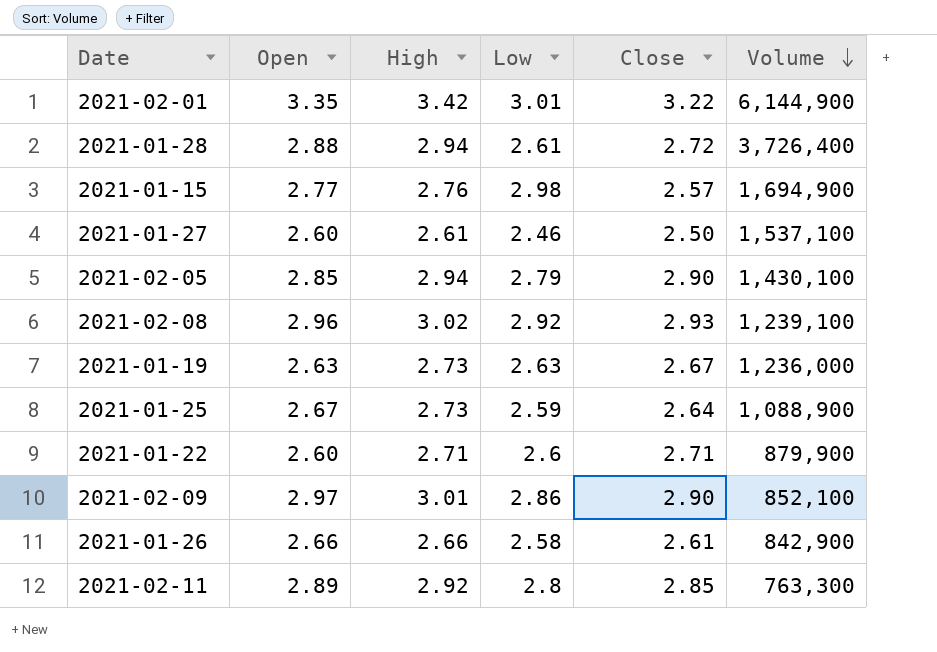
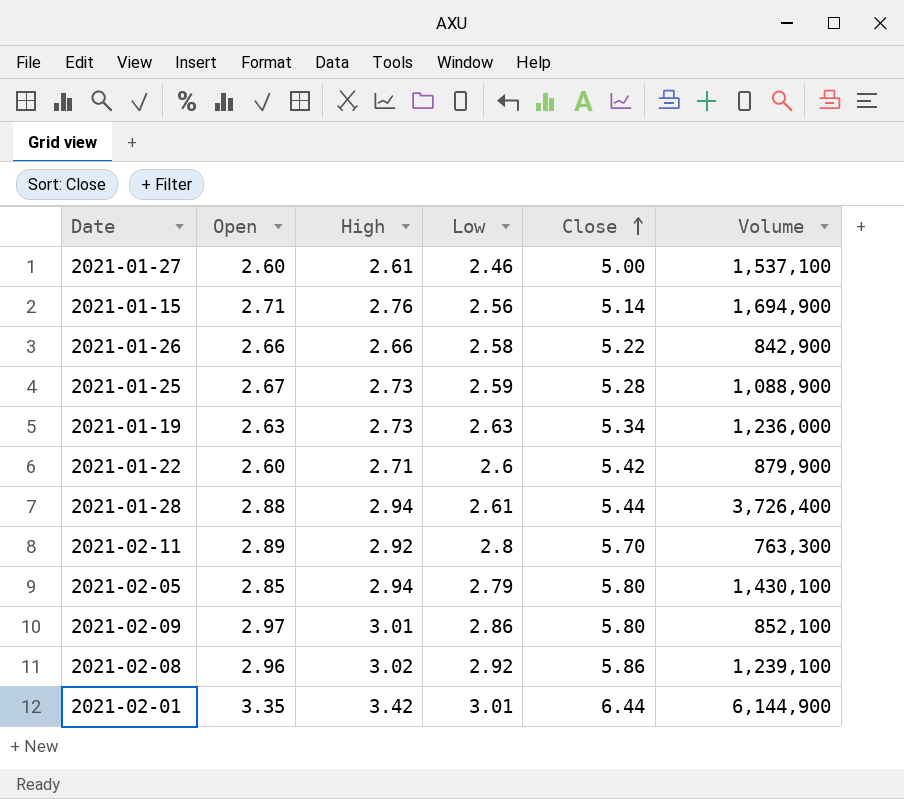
row order: Volume descending -> Close ascending
2021-01-27 | Close: 2.50 -> 5.00
2021-01-15 | Open: 2.77 -> 2.71
2021-01-15 | Low: 2.98 -> 2.56
2021-01-15 | Close: 2.57 -> 5.14
2021-01-26 | Close: 2.61 -> 5.22
2021-01-25 | Close: 2.64 -> 5.28
2021-01-19 | Close: 2.67 -> 5.34
2021-01-22 | Close: 2.71 -> 5.42
2021-01-28 | Close: 2.72 -> 5.44
2021-02-11 | Close: 2.85 -> 5.70
2021-02-05 | Close: 2.90 -> 5.80
2021-02-09 | Close: 2.90 -> 5.80
2021-02-08 | Close: 2.93 -> 5.86
2021-02-01 | Close: 3.22 -> 6.44

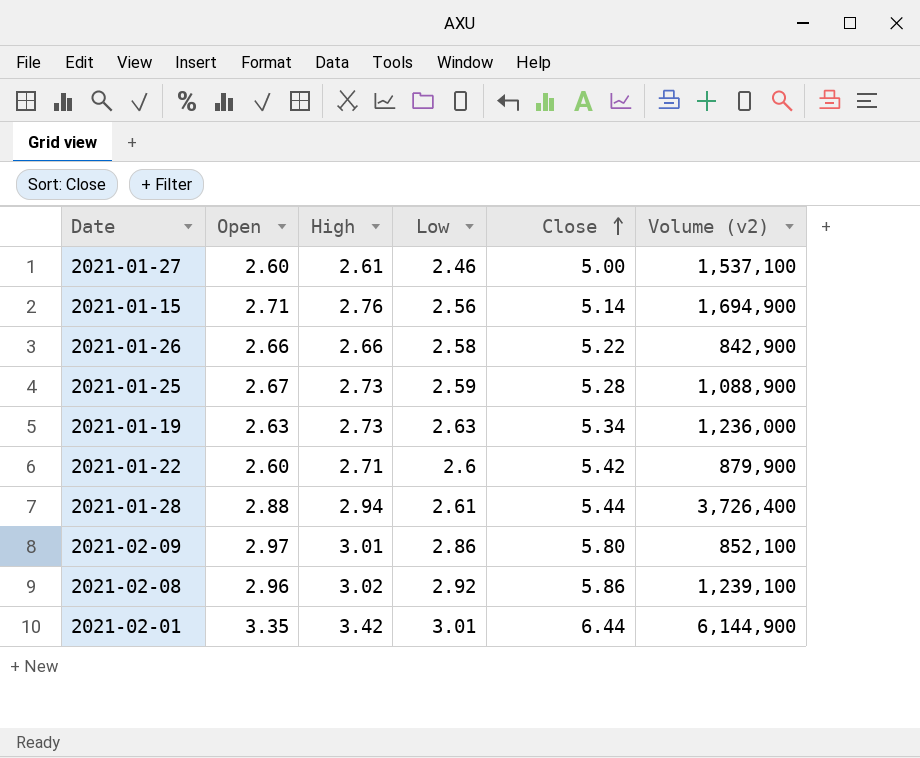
column name: Volume -> Volume (v2)
row 2021-02-11: 2.89 | 2.92 | 2.8 | 5.70 | 763,300 -> none
row 2021-02-05: 2.85 | 2.94 | 2.79 | 5.80 | 1,430,100 -> none

